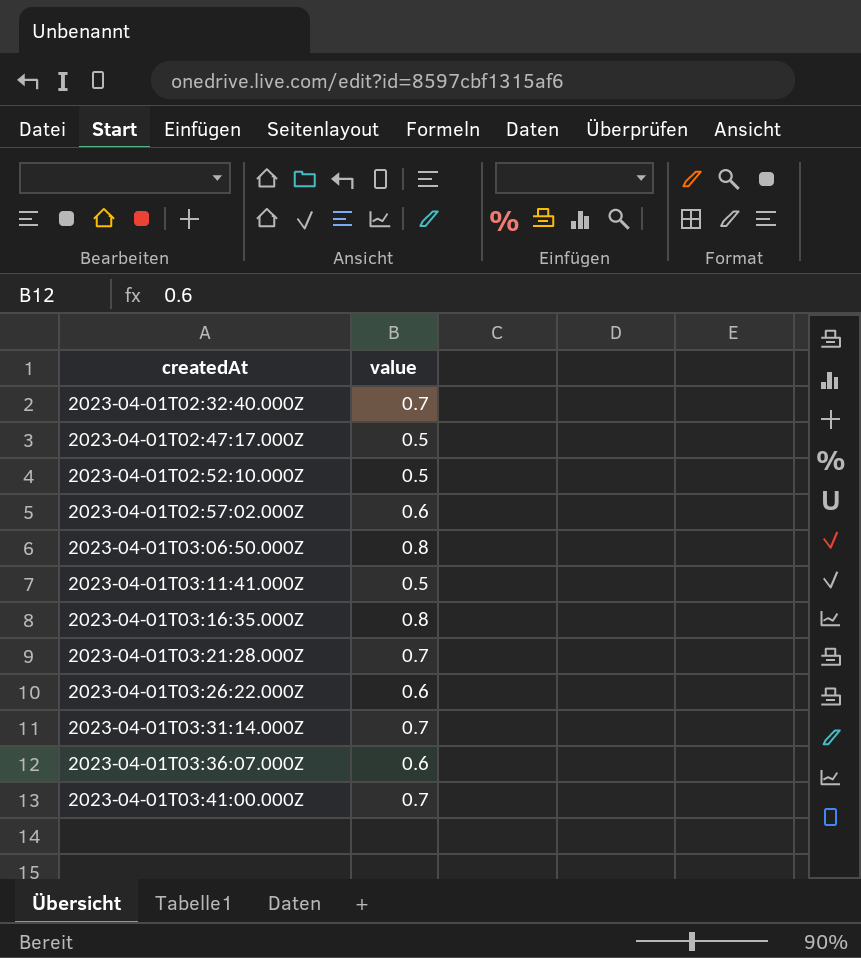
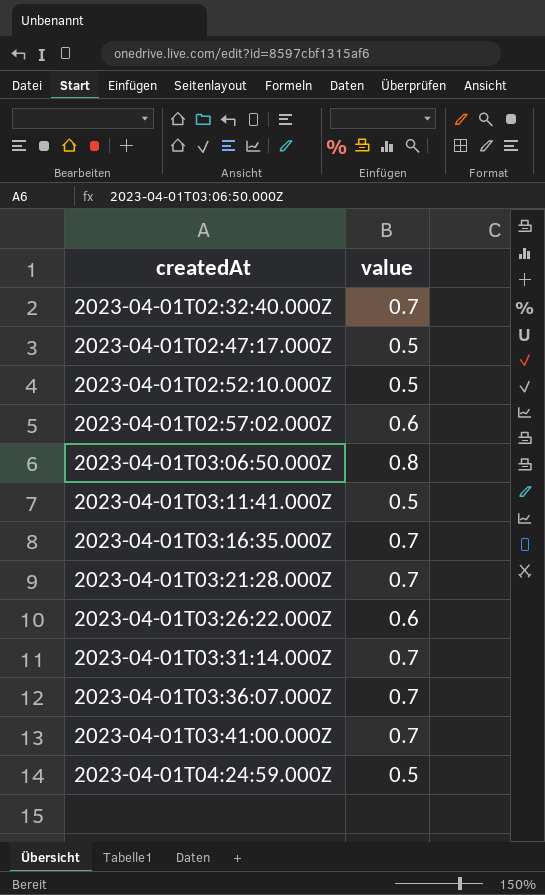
2023-04-01T03:16:35.000Z | value: 0.8 -> 0.7
2023-04-01T03:36:07.000Z | value: 0.6 -> 0.7
row 2023-04-01T04:24:59.000Z: none -> 0.5

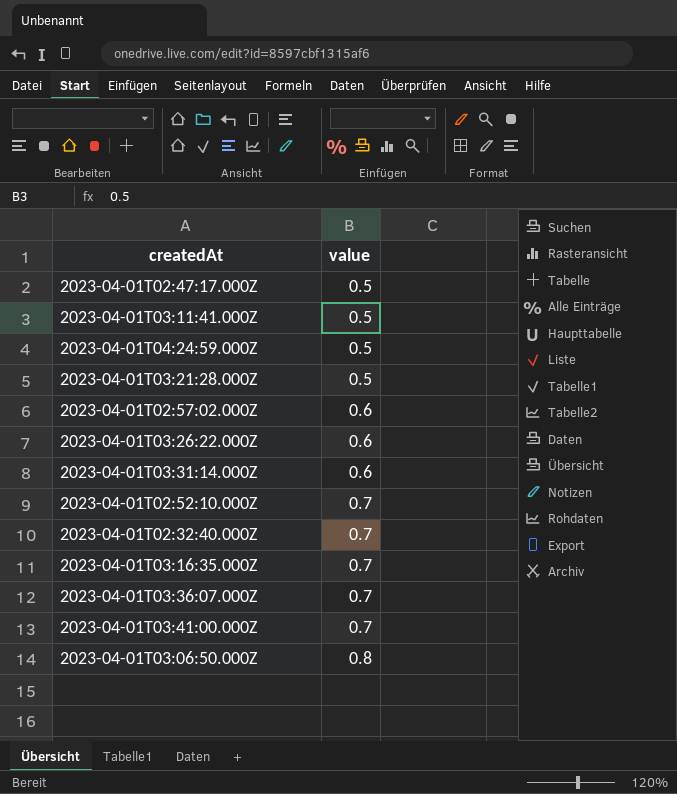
row order: createdAt ascending -> value ascending
2023-04-01T03:21:28.000Z | value: 0.7 -> 0.5
2023-04-01T03:31:14.000Z | value: 0.7 -> 0.6
2023-04-01T02:52:10.000Z | value: 0.5 -> 0.7

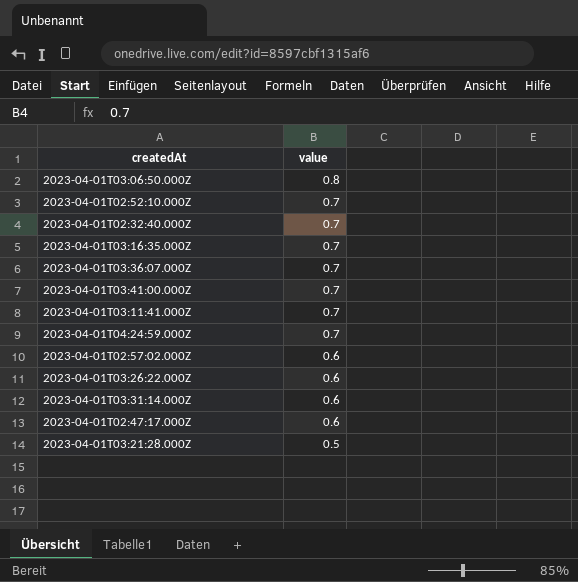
row order: value ascending -> value descending
2023-04-01T03:11:41.000Z | value: 0.5 -> 0.7
2023-04-01T04:24:59.000Z | value: 0.5 -> 0.7
2023-04-01T02:47:17.000Z | value: 0.5 -> 0.6

